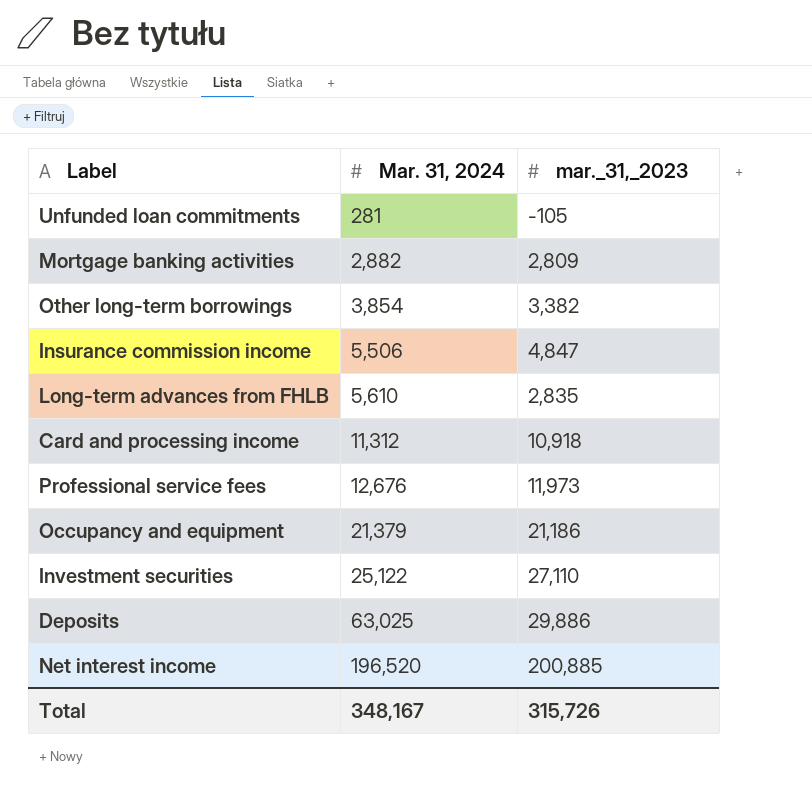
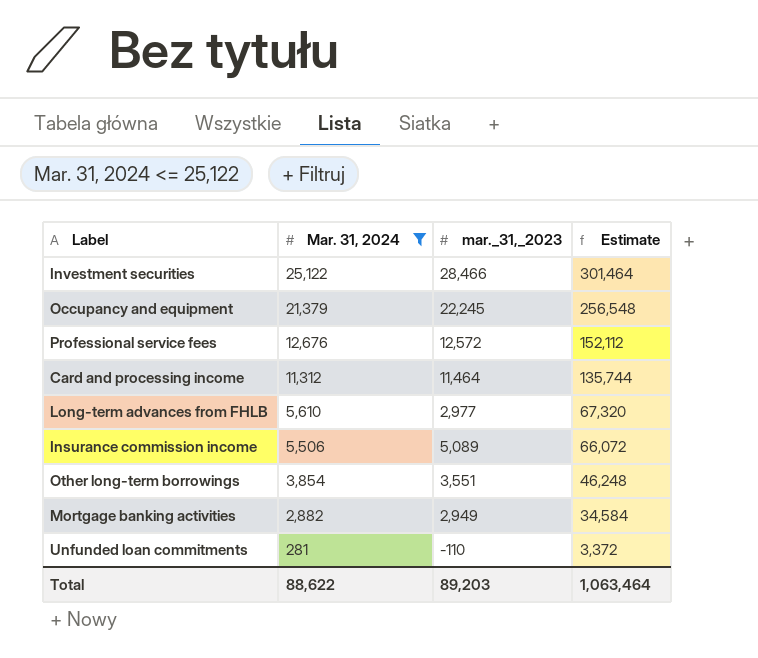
filter: none -> Mar. 31, 2024 <= 25,122
row order: Mar. 31, 2024 ascending -> Mar. 31, 2024 descending
column Estimate | formula: none -> [Mar. 31, 2024] * 12
Investment securities | mar._31,_2023: 27,110 -> 28,466
Occupancy and equipment | mar._31,_2023: 21,186 -> 22,245
Professional service fees | mar._31,_2023: 11,973 -> 12,572
Card and processing income | mar._31,_2023: 10,918 -> 11,464
Long-term advances from FHLB | mar._31,_2023: 2,835 -> 2,977
Insurance commission income | mar._31,_2023: 4,847 -> 5,089
Other long-term borrowings | mar._31,_2023: 3,382 -> 3,551
Mortgage banking activities | mar._31,_2023: 2,809 -> 2,949
Unfunded loan commitments | mar._31,_2023: -105 -> -110
Total | Mar. 31, 2024: 348,167 -> 88,622
Total | mar._31,_2023: 315,726 -> 89,203

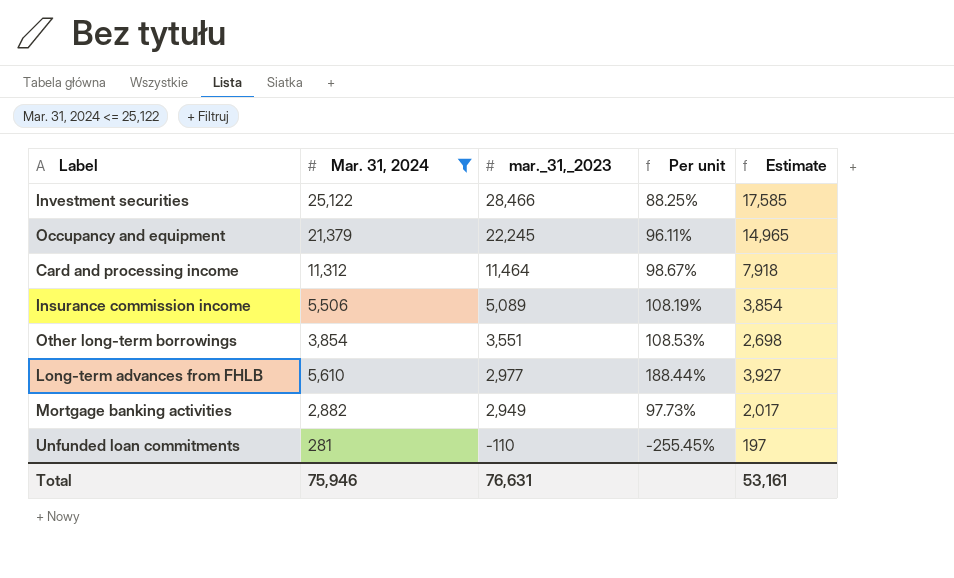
row order: Mar. 31, 2024 descending -> mar._31,_2023 descending
column Per unit | formula: none -> [Mar. 31, 2024] / [mar._31,_2023]
column Estimate | formula: [Mar. 31, 2024] * 12 -> [Mar. 31, 2024] * 0.7
row Professional service fees: 12,676 | 12,572 | 152,112 -> none
Total | Mar. 31, 2024: 88,622 -> 75,946
Total | mar._31,_2023: 89,203 -> 76,631
Total | Estimate: 1,063,464 -> 53,161

